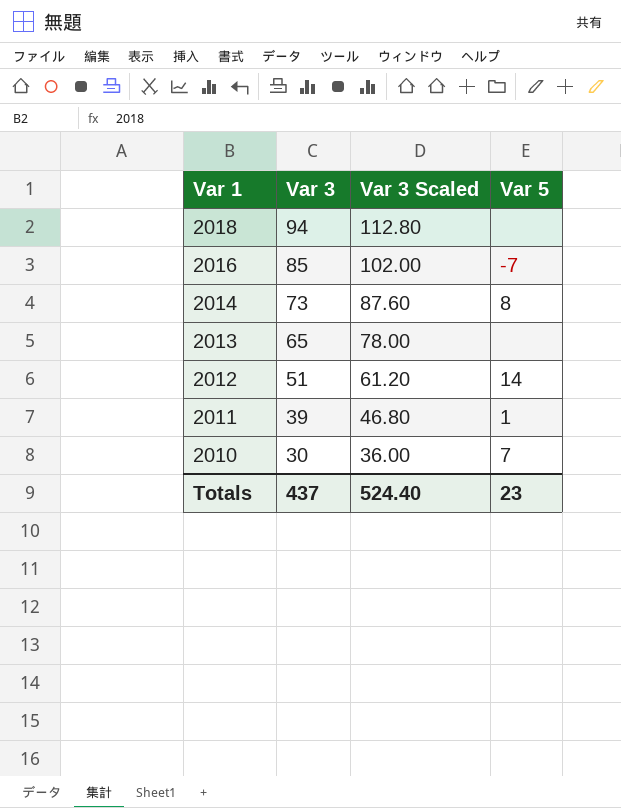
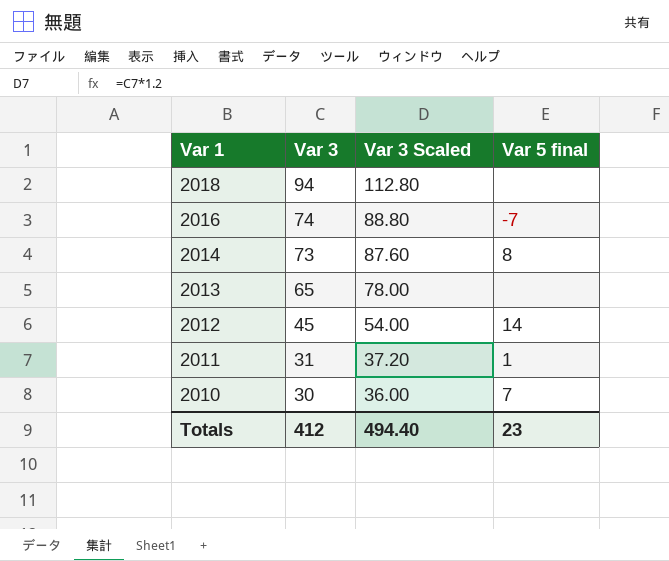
column name: Var 5 -> Var 5 final
2016 | Var 3: 85 -> 74
2016 | Var 3 Scaled: 102.00 -> 88.80
2012 | Var 3: 51 -> 45
2012 | Var 3 Scaled: 61.20 -> 54.00
2011 | Var 3: 39 -> 31
2011 | Var 3 Scaled: 46.80 -> 37.20
Totals | Var 3: 437 -> 412
Totals | Var 3 Scaled: 524.40 -> 494.40

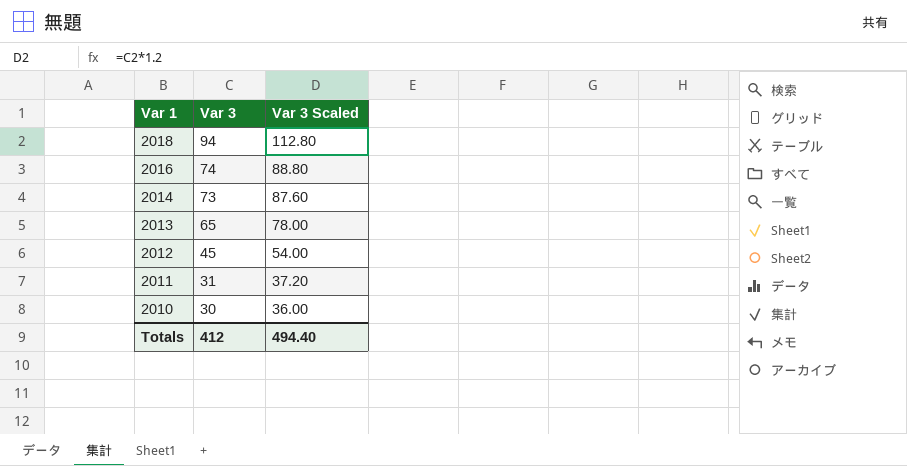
column Var 5 final | position: 4 -> none

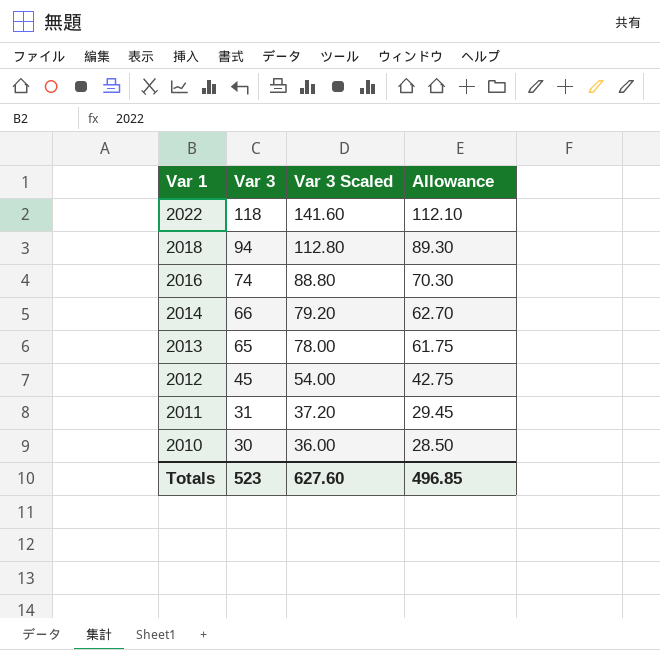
column Allowance | formula: none -> [Var 3] * 0.95
row 2022: none -> 118 | 141.60 | 112.10
2014 | Var 3: 73 -> 66
2014 | Var 3 Scaled: 87.60 -> 79.20
Totals | Var 3: 412 -> 523
Totals | Var 3 Scaled: 494.40 -> 627.60

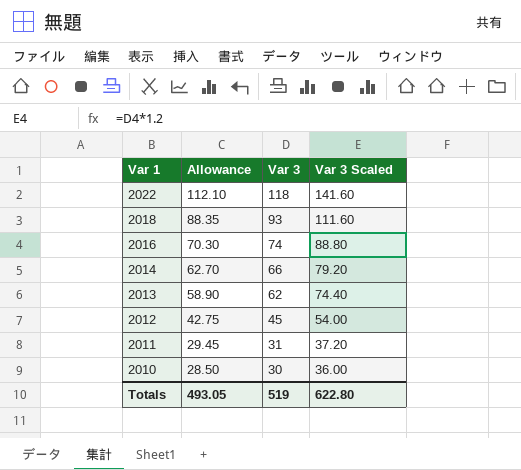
column Allowance | position: 4 -> 2
2018 | Allowance: 89.30 -> 88.35
2018 | Var 3: 94 -> 93
2018 | Var 3 Scaled: 112.80 -> 111.60
2013 | Allowance: 61.75 -> 58.90
2013 | Var 3: 65 -> 62
2013 | Var 3 Scaled: 78.00 -> 74.40
Totals | Allowance: 496.85 -> 493.05
Totals | Var 3: 523 -> 519
Totals | Var 3 Scaled: 627.60 -> 622.80

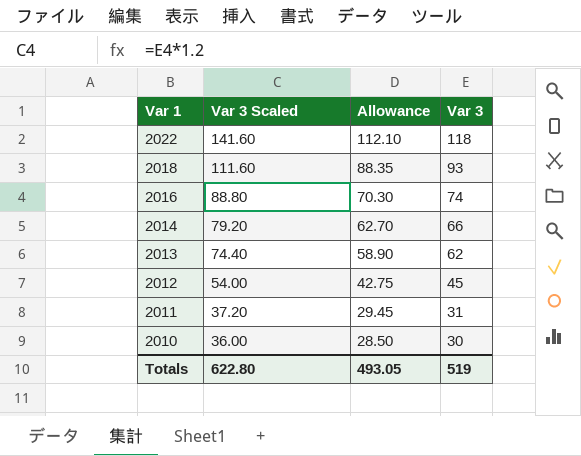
column Var 3 Scaled | position: 4 -> 2

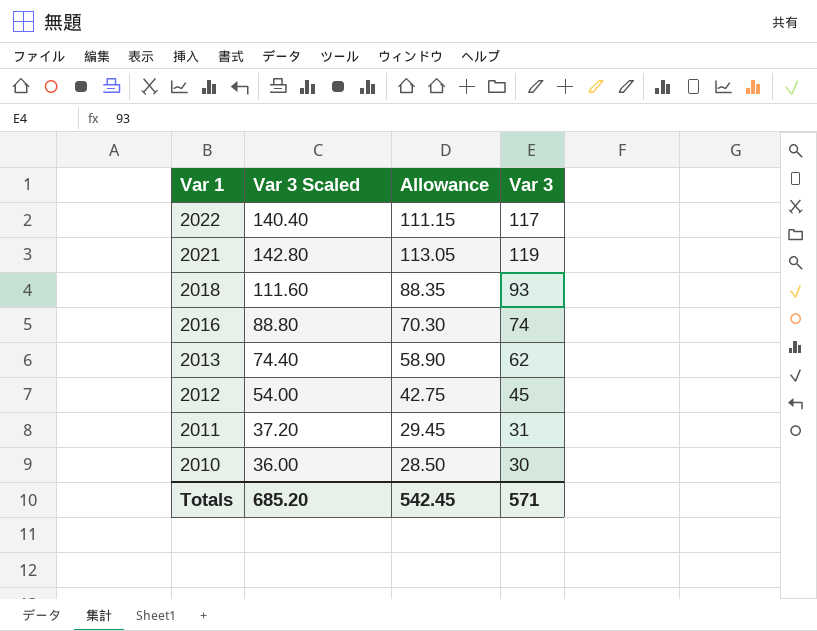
row 2014: 79.20 | 62.70 | 66 -> none
2022 | Var 3 Scaled: 141.60 -> 140.40
2022 | Allowance: 112.10 -> 111.15
2022 | Var 3: 118 -> 117
row 2021: none -> 142.80 | 113.05 | 119
Totals | Var 3 Scaled: 622.80 -> 685.20
Totals | Allowance: 493.05 -> 542.45
Totals | Var 3: 519 -> 571

